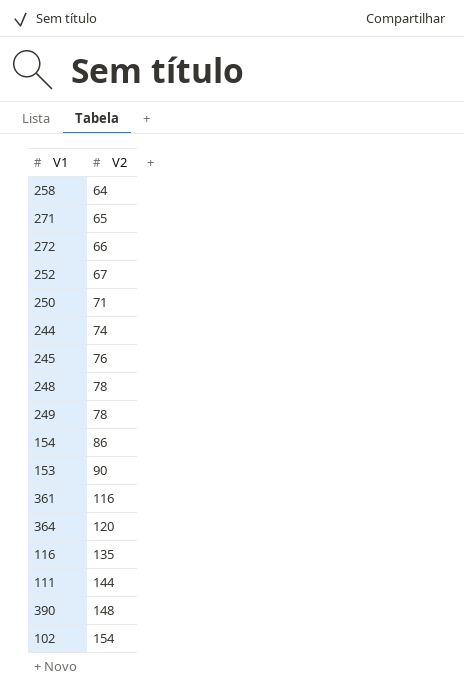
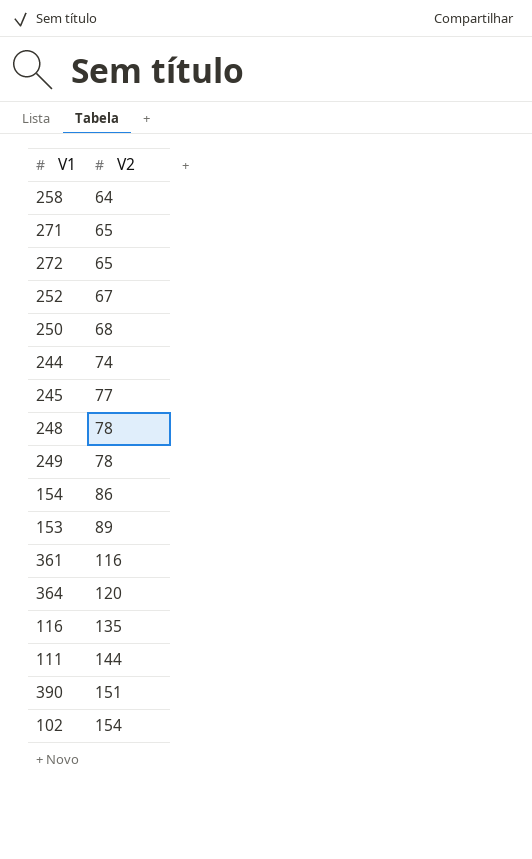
272 | V2: 66 -> 65
250 | V2: 71 -> 68
245 | V2: 76 -> 77
153 | V2: 90 -> 89
390 | V2: 148 -> 151

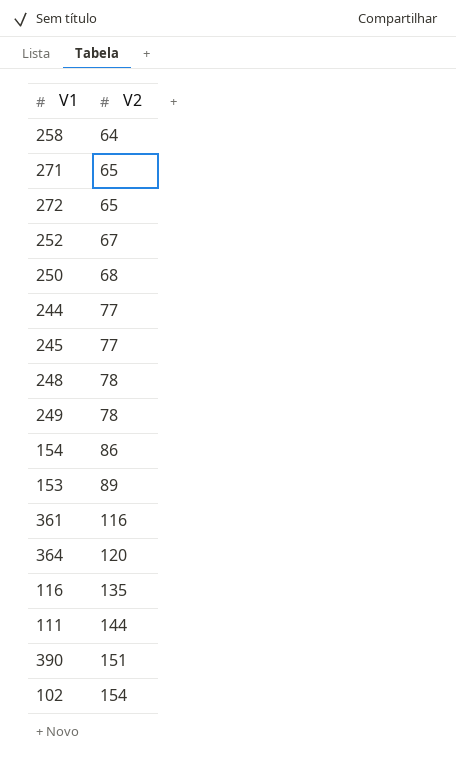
244 | V2: 74 -> 77

